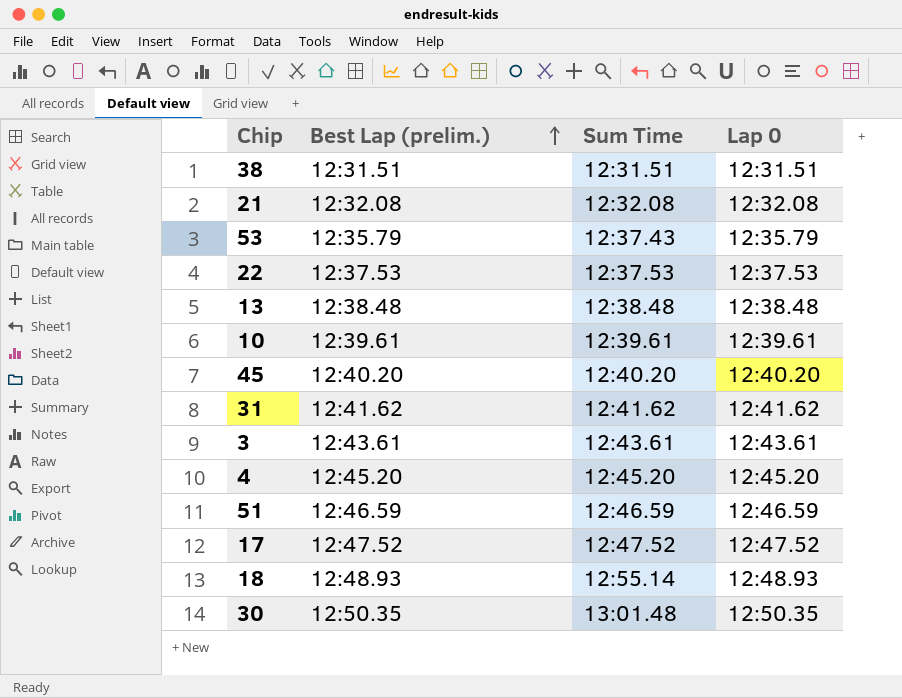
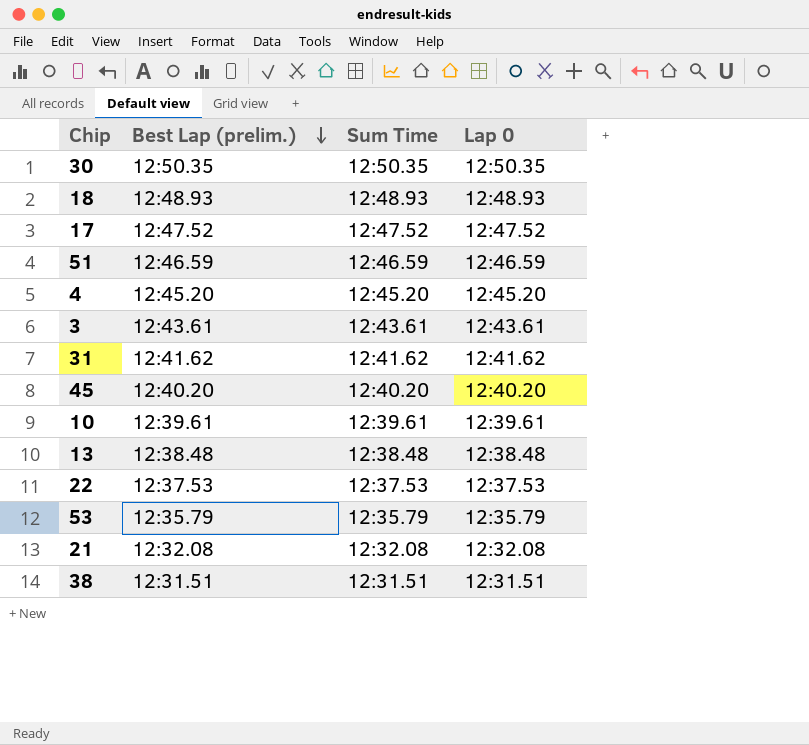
row order: Best Lap (prelim.) ascending -> Best Lap (prelim.) descending
30 | Sum Time: 13:01.48 -> 12:50.35
18 | Sum Time: 12:55.14 -> 12:48.93
53 | Sum Time: 12:37.43 -> 12:35.79

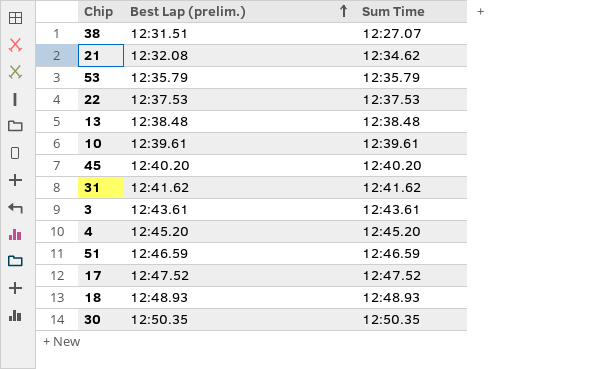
row order: Best Lap (prelim.) descending -> Best Lap (prelim.) ascending
column Lap 0 | position: 4 -> none
38 | Sum Time: 12:31.51 -> 12:27.07
21 | Sum Time: 12:32.08 -> 12:34.62

